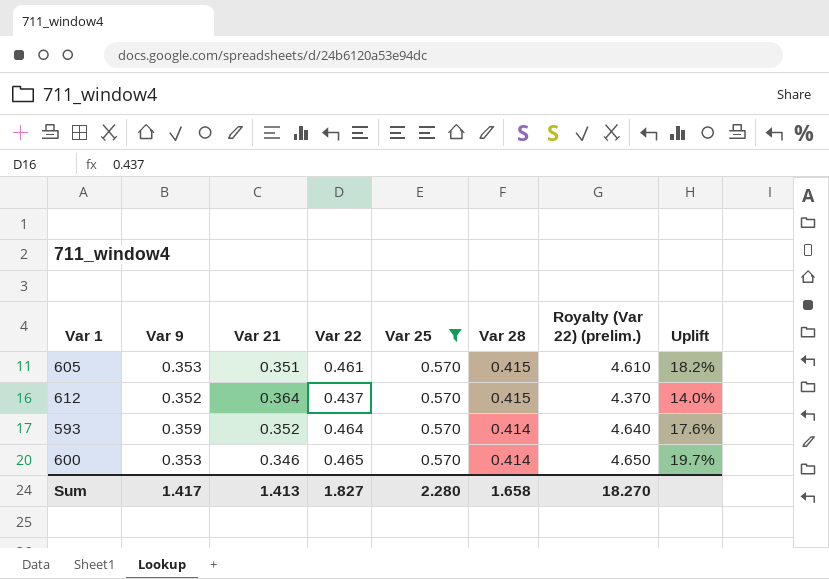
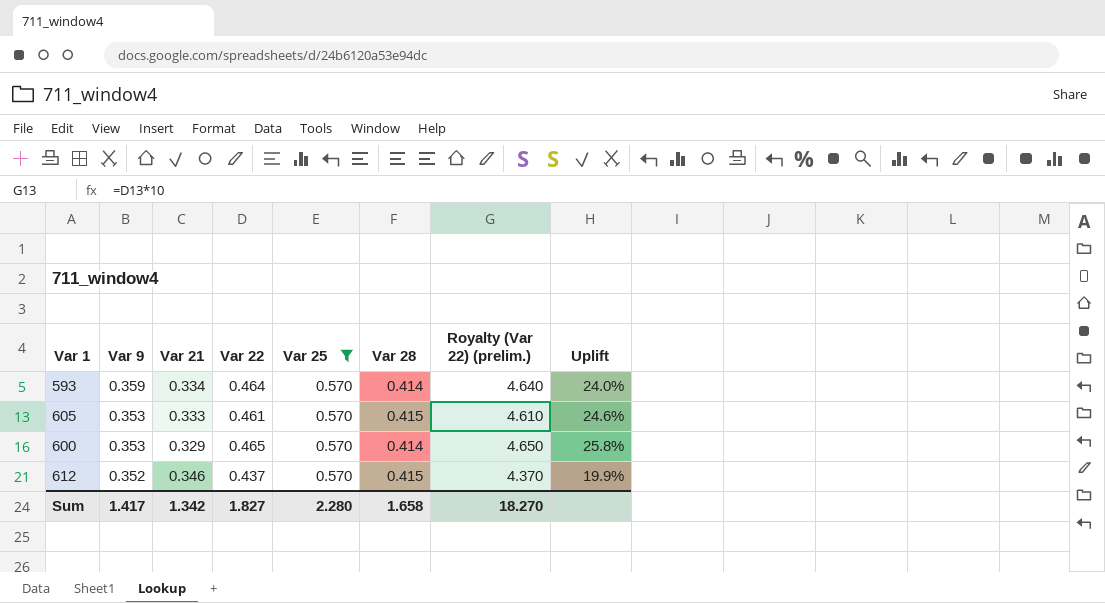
row order: Var 28 descending -> Var 9 descending
593 | Var 21: 0.352 -> 0.334
593 | Uplift: 17.6% -> 24.0%
605 | Var 21: 0.351 -> 0.333
605 | Uplift: 18.2% -> 24.6%
600 | Var 21: 0.346 -> 0.329
600 | Uplift: 19.7% -> 25.8%
612 | Var 21: 0.364 -> 0.346
612 | Uplift: 14.0% -> 19.9%
Sum | Var 21: 1.413 -> 1.342

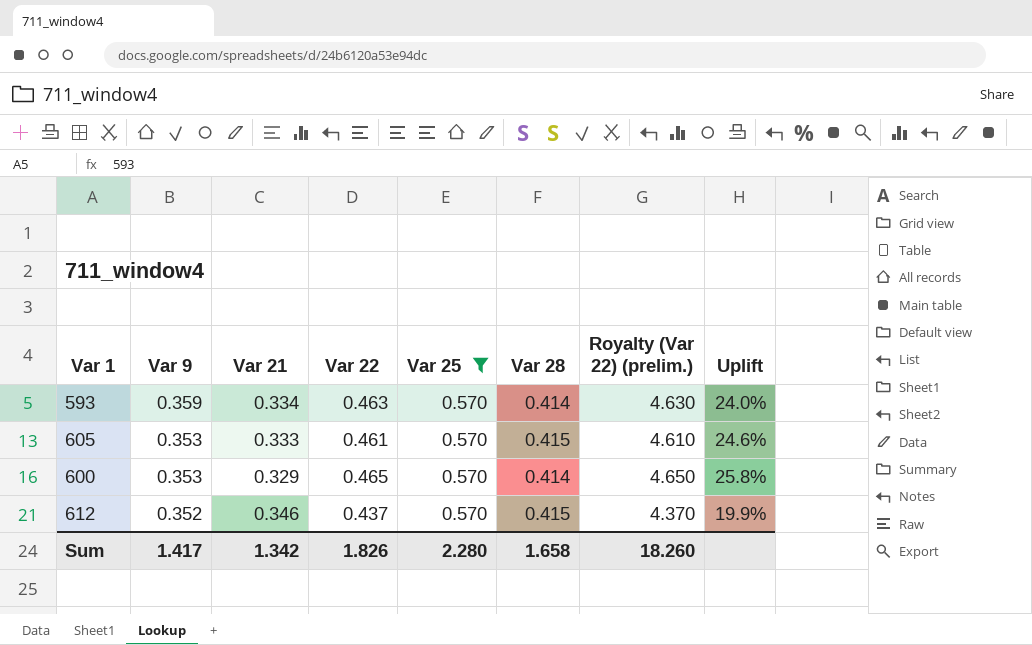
593 | Var 22: 0.464 -> 0.463
593 | Royalty (Var 22) (prelim.): 4.640 -> 4.630
Sum | Var 22: 1.827 -> 1.826
Sum | Royalty (Var 22) (prelim.): 18.270 -> 18.260

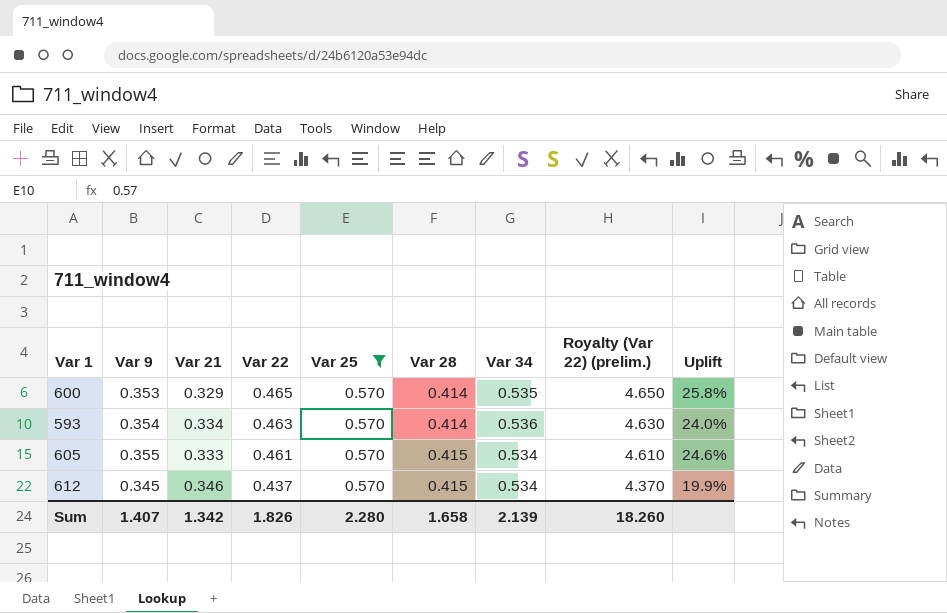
row order: Var 9 descending -> Var 22 descending
column Var 34 | position: none -> 7
593 | Var 9: 0.359 -> 0.354
605 | Var 9: 0.353 -> 0.355
612 | Var 9: 0.352 -> 0.345
Sum | Var 9: 1.417 -> 1.407

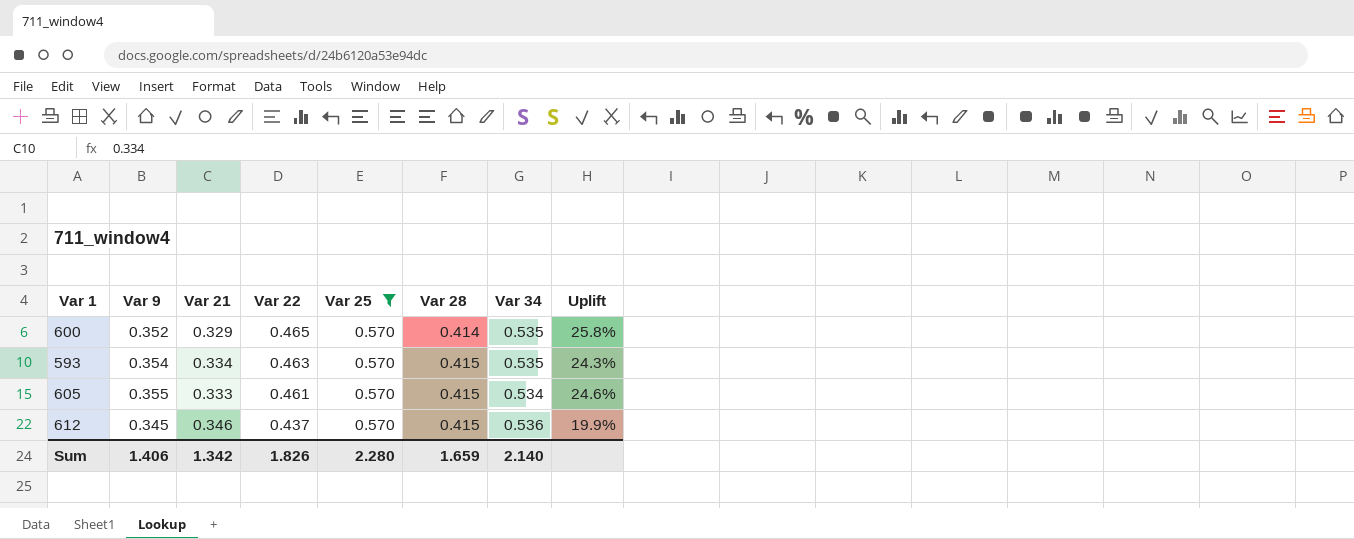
column Royalty (Var 22) (prelim.) | formula: [Var 22] * 10 -> none
600 | Var 9: 0.353 -> 0.352
593 | Var 28: 0.414 -> 0.415
593 | Var 34: 0.536 -> 0.535
593 | Uplift: 24.0% -> 24.3%
612 | Var 34: 0.534 -> 0.536
Sum | Var 9: 1.407 -> 1.406
Sum | Var 28: 1.658 -> 1.659
Sum | Var 34: 2.139 -> 2.140

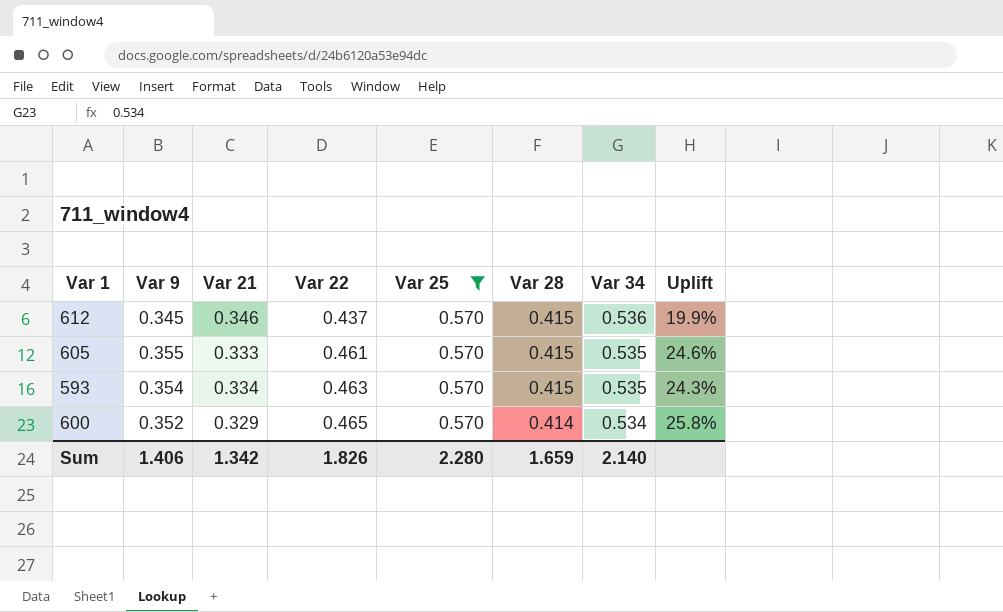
row order: Var 22 descending -> Var 22 ascending
605 | Var 34: 0.534 -> 0.535
600 | Var 34: 0.535 -> 0.534

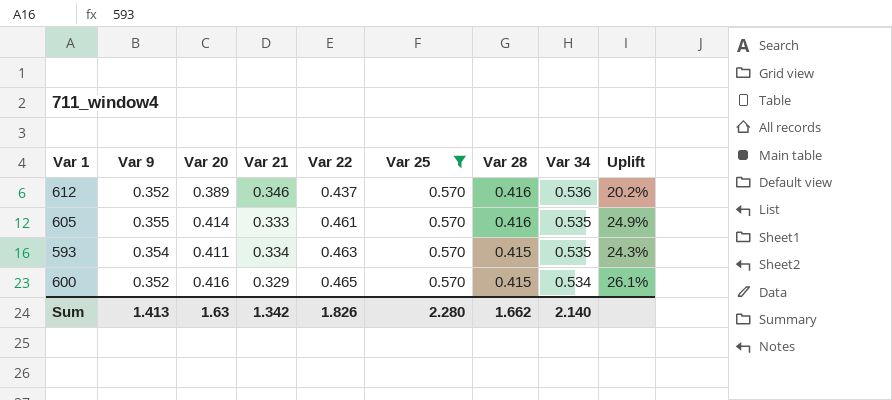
column Var 20 | position: none -> 3
612 | Var 9: 0.345 -> 0.352
612 | Var 28: 0.415 -> 0.416
612 | Uplift: 19.9% -> 20.2%
605 | Var 28: 0.415 -> 0.416
605 | Uplift: 24.6% -> 24.9%
600 | Var 28: 0.414 -> 0.415
600 | Uplift: 25.8% -> 26.1%
Sum | Var 9: 1.406 -> 1.413
Sum | Var 28: 1.659 -> 1.662

